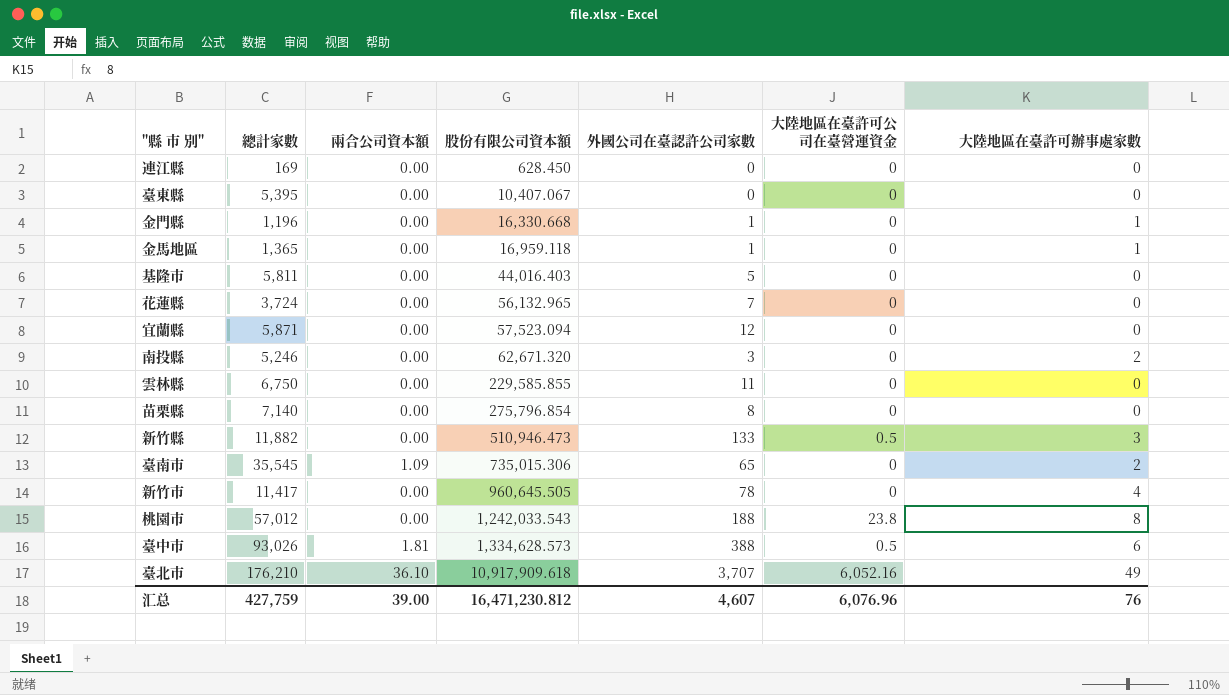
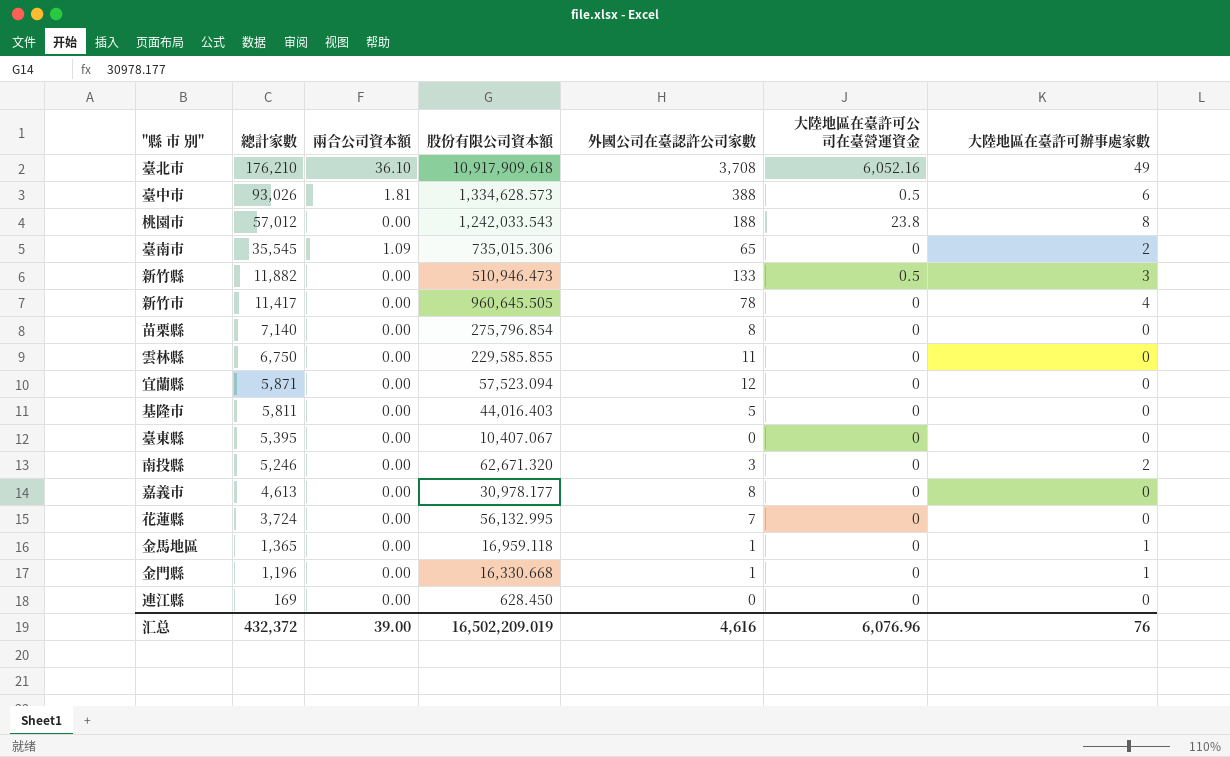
row order: 股份有限公司資本額 ascending -> 總計家數 descending
臺北市 | 外國公司在臺認許公司家數: 3,707 -> 3,708
row 嘉義市: none -> 4,613 | 0.00 | 30,978.177 | 8 | 0 | 0
花蓮縣 | 股份有限公司資本額: 56,132.965 -> 56,132.995
汇总 | 總計家數: 427,759 -> 432,372
汇总 | 股份有限公司資本額: 16,471,230.812 -> 16,502,209.019
汇总 | 外國公司在臺認許公司家數: 4,607 -> 4,616

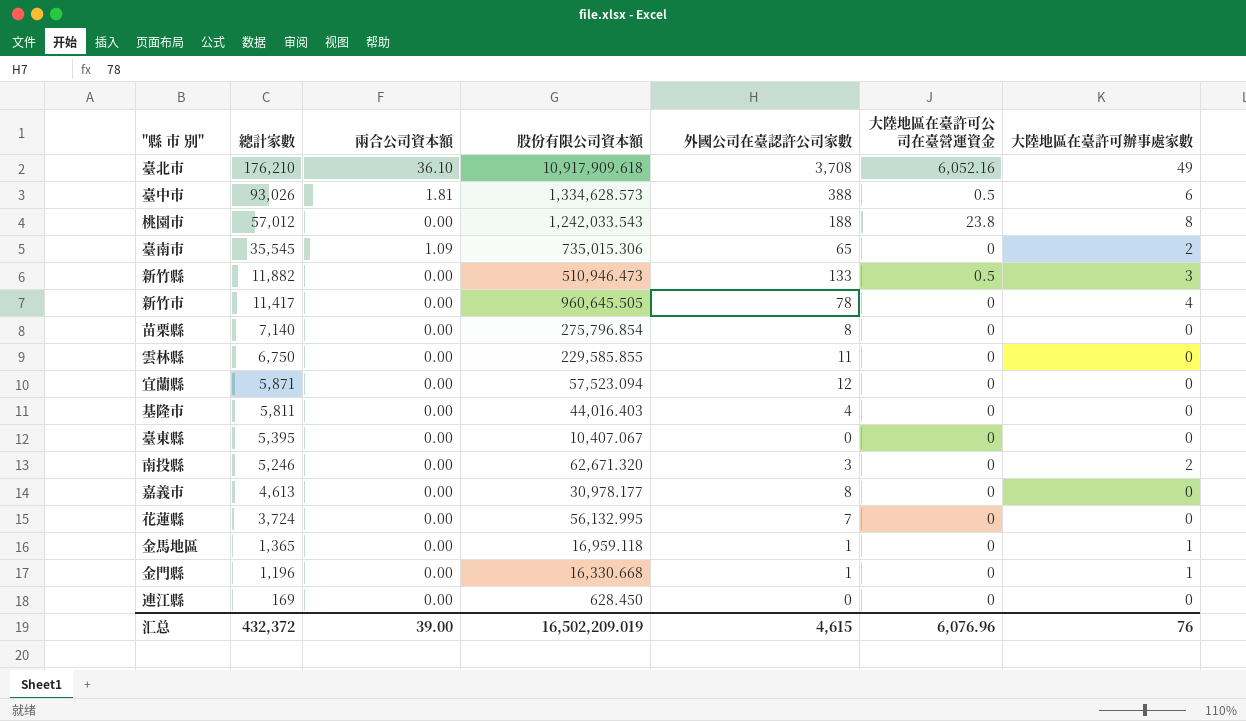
基隆市 | 外國公司在臺認許公司家數: 5 -> 4
汇总 | 外國公司在臺認許公司家數: 4,616 -> 4,615

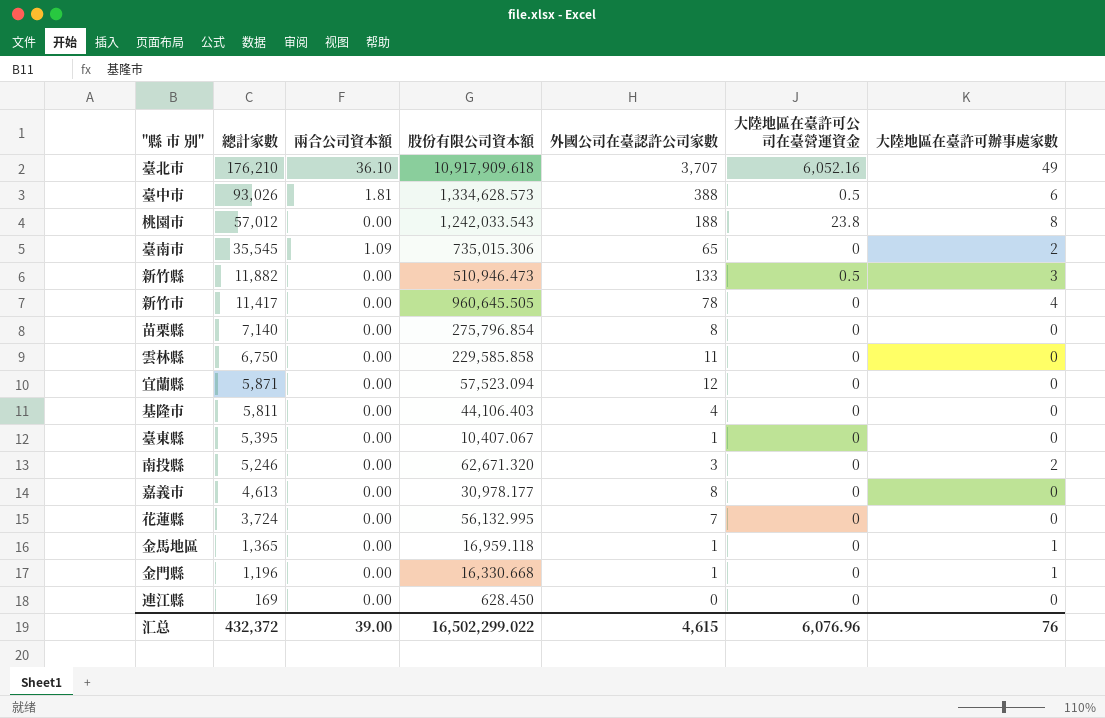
臺北市 | 外國公司在臺認許公司家數: 3,708 -> 3,707
雲林縣 | 股份有限公司資本額: 229,585.855 -> 229,585.858
基隆市 | 股份有限公司資本額: 44,016.403 -> 44,106.403
臺東縣 | 外國公司在臺認許公司家數: 0 -> 1
汇总 | 股份有限公司資本額: 16,502,209.019 -> 16,502,299.022

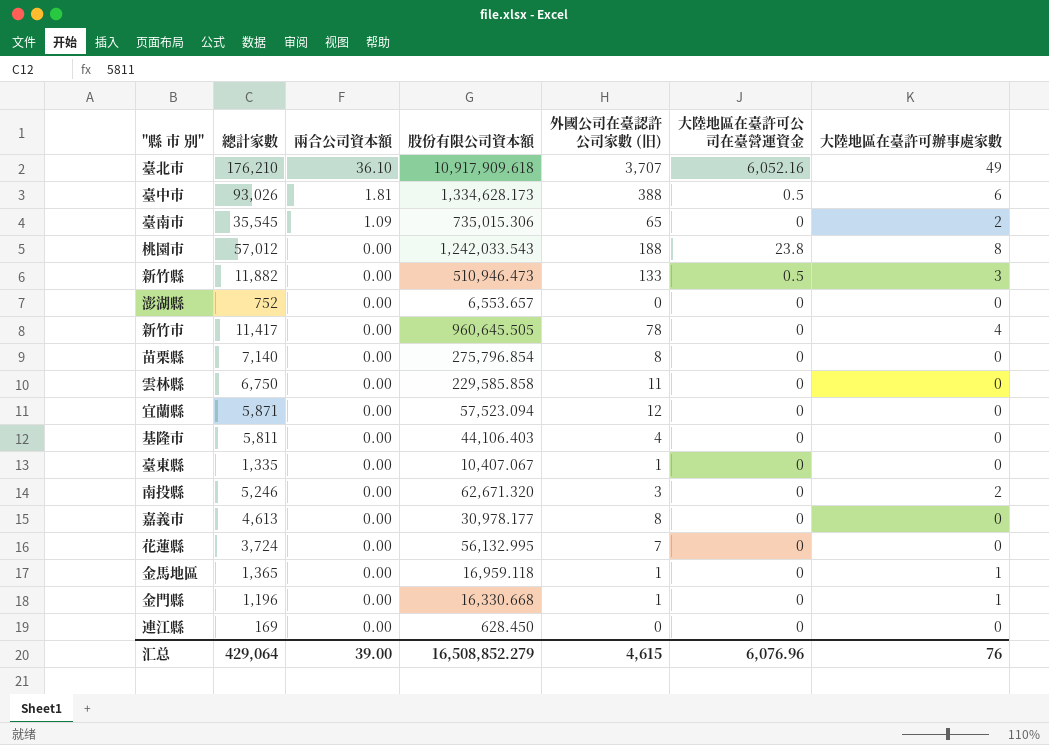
row order: 總計家數 descending -> 兩合公司資本額 descending
column name: 外國公司在臺認許公司家數 -> 外國公司在臺認許公司家數 (旧)
臺中市 | 股份有限公司資本額: 1,334,628.573 -> 1,334,628.173
row 澎湖縣: none -> 752 | 0.00 | 6,553.657 | 0 | 0 | 0
臺東縣 | 總計家數: 5,395 -> 1,335
汇总 | 總計家數: 432,372 -> 429,064
汇总 | 股份有限公司資本額: 16,502,299.022 -> 16,508,852.279

